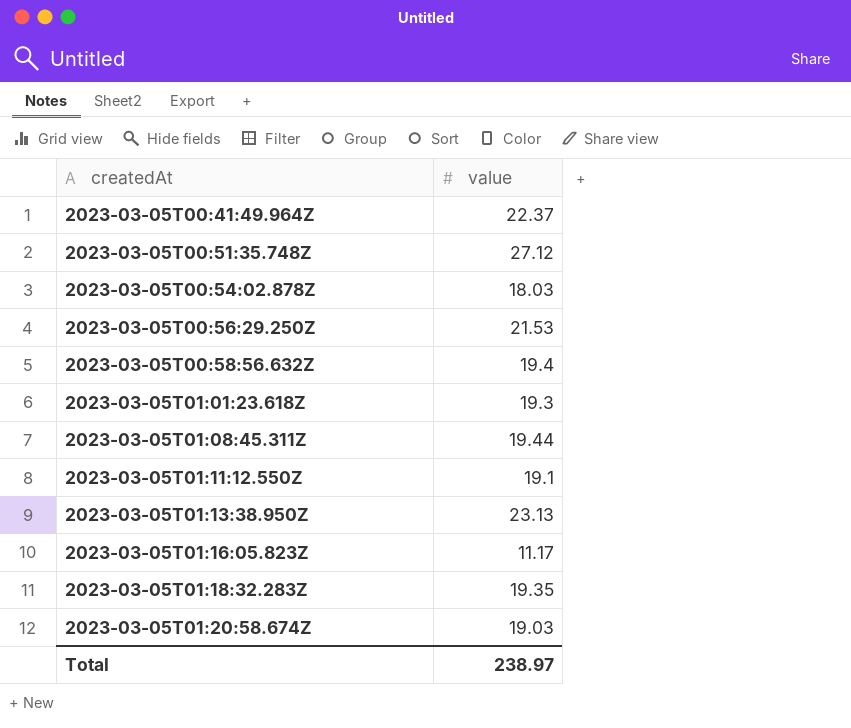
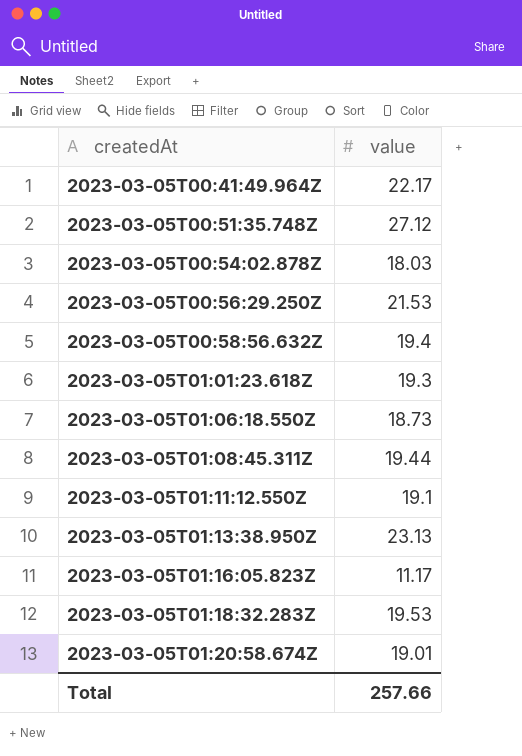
2023-03-05T00:41:49.964Z | value: 22.37 -> 22.17
row 2023-03-05T01:06:18.550Z: none -> 18.73
2023-03-05T01:18:32.283Z | value: 19.35 -> 19.53
2023-03-05T01:20:58.674Z | value: 19.03 -> 19.01
Total | value: 238.97 -> 257.66

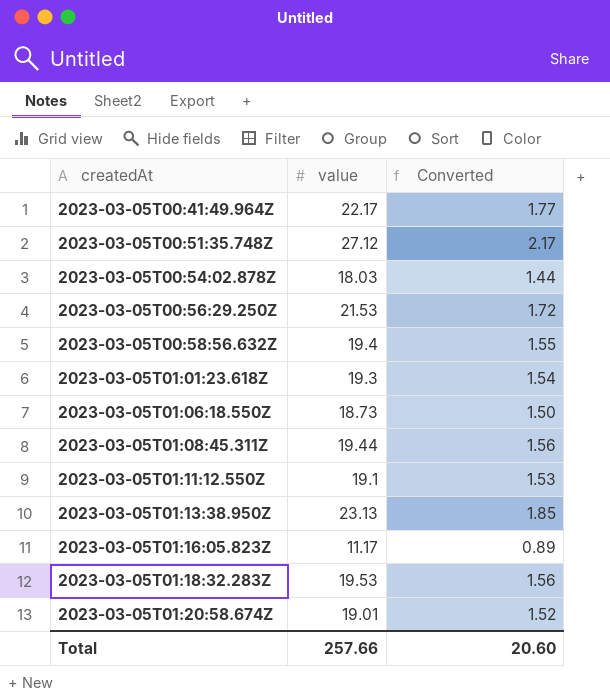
column Converted | formula: none -> [value] * 0.08

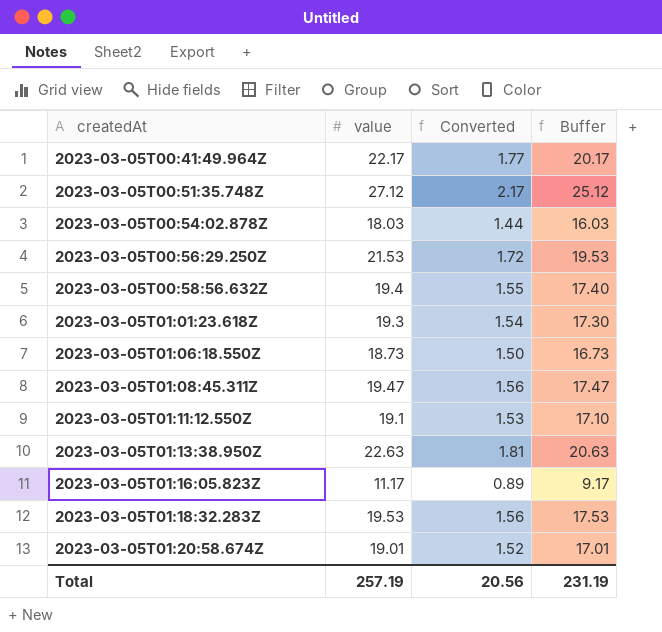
column Buffer | formula: none -> [value] - 2
2023-03-05T01:08:45.311Z | value: 19.44 -> 19.47
2023-03-05T01:13:38.950Z | value: 23.13 -> 22.63
2023-03-05T01:13:38.950Z | Converted: 1.85 -> 1.81
Total | value: 257.66 -> 257.19
Total | Converted: 20.60 -> 20.56

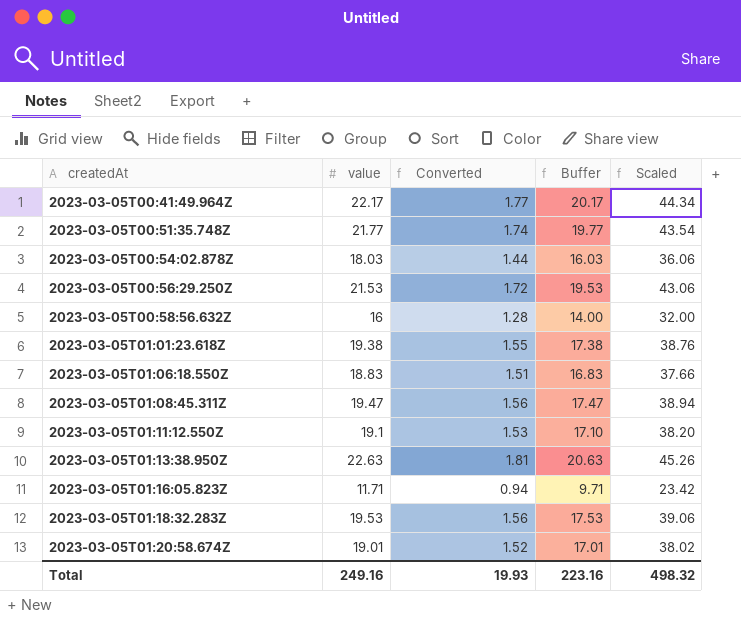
column Scaled | formula: none -> [value] * 2
2023-03-05T00:51:35.748Z | value: 27.12 -> 21.77
2023-03-05T00:51:35.748Z | Converted: 2.17 -> 1.74
2023-03-05T00:51:35.748Z | Buffer: 25.12 -> 19.77
2023-03-05T00:58:56.632Z | value: 19.4 -> 16
2023-03-05T00:58:56.632Z | Converted: 1.55 -> 1.28
2023-03-05T00:58:56.632Z | Buffer: 17.40 -> 14.00
2023-03-05T01:01:23.618Z | value: 19.3 -> 19.38
2023-03-05T01:01:23.618Z | Converted: 1.54 -> 1.55
2023-03-05T01:01:23.618Z | Buffer: 17.30 -> 17.38
2023-03-05T01:06:18.550Z | value: 18.73 -> 18.83
2023-03-05T01:06:18.550Z | Converted: 1.50 -> 1.51
2023-03-05T01:06:18.550Z | Buffer: 16.73 -> 16.83
2023-03-05T01:16:05.823Z | value: 11.17 -> 11.71
2023-03-05T01:16:05.823Z | Converted: 0.89 -> 0.94
2023-03-05T01:16:05.823Z | Buffer: 9.17 -> 9.71
Total | value: 257.19 -> 249.16
Total | Converted: 20.56 -> 19.93
Total | Buffer: 231.19 -> 223.16

